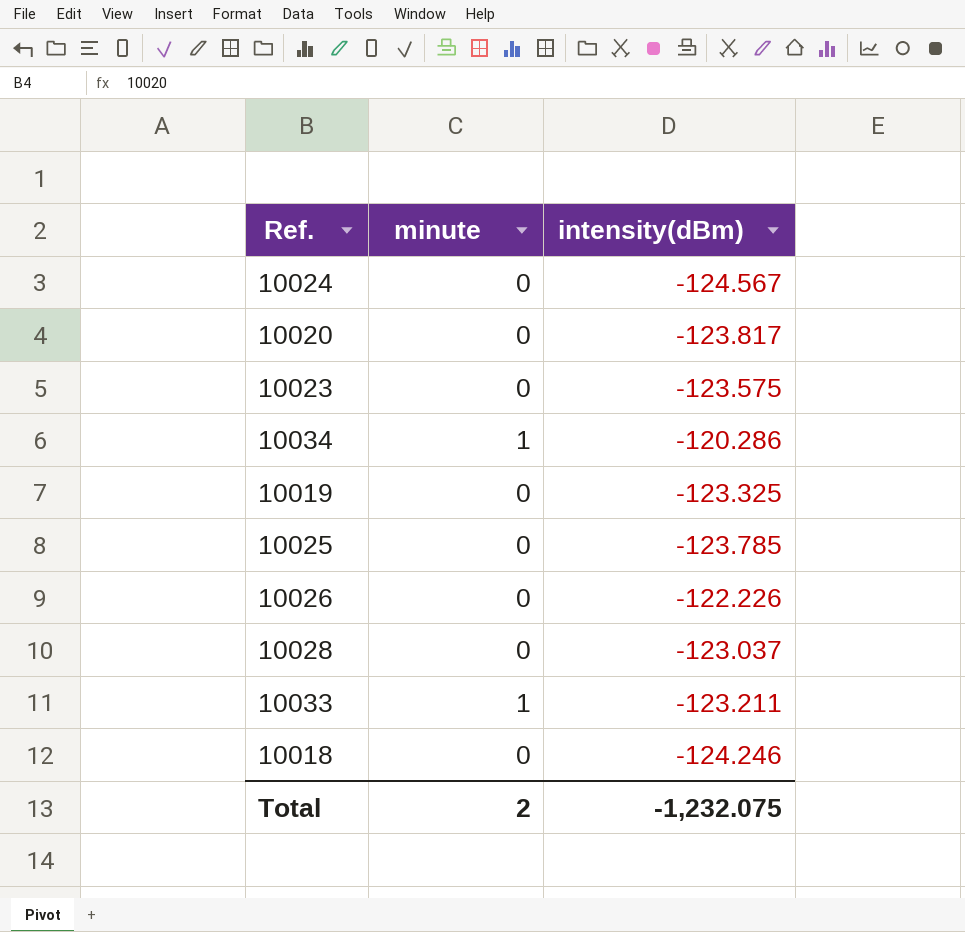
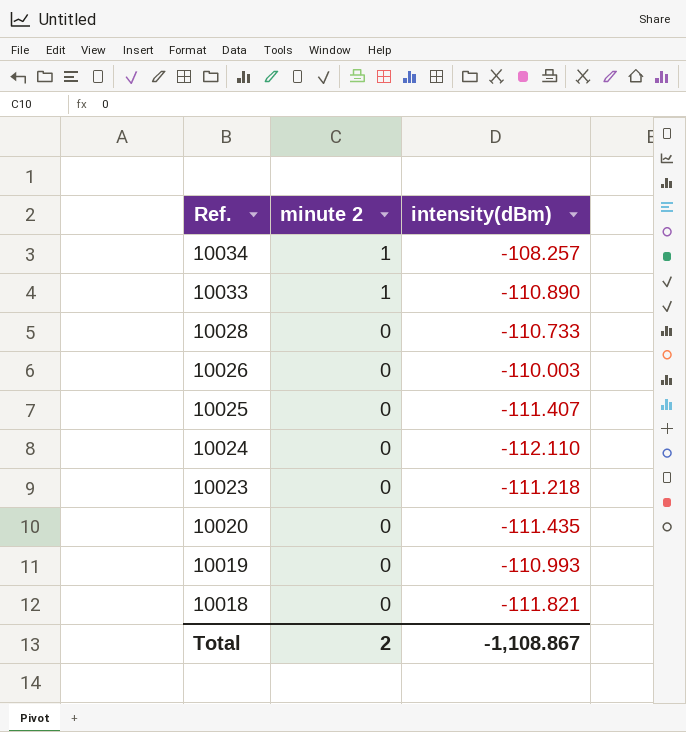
row order: none -> Ref. descending
column name: minute -> minute 2
10034 | intensity(dBm): -120.286 -> -108.257
10033 | intensity(dBm): -123.211 -> -110.890
10028 | intensity(dBm): -123.037 -> -110.733
10026 | intensity(dBm): -122.226 -> -110.003
10025 | intensity(dBm): -123.785 -> -111.407
10024 | intensity(dBm): -124.567 -> -112.110
10023 | intensity(dBm): -123.575 -> -111.218
10020 | intensity(dBm): -123.817 -> -111.435
10019 | intensity(dBm): -123.325 -> -110.993
10018 | intensity(dBm): -124.246 -> -111.821
Total | intensity(dBm): -1,232.075 -> -1,108.867

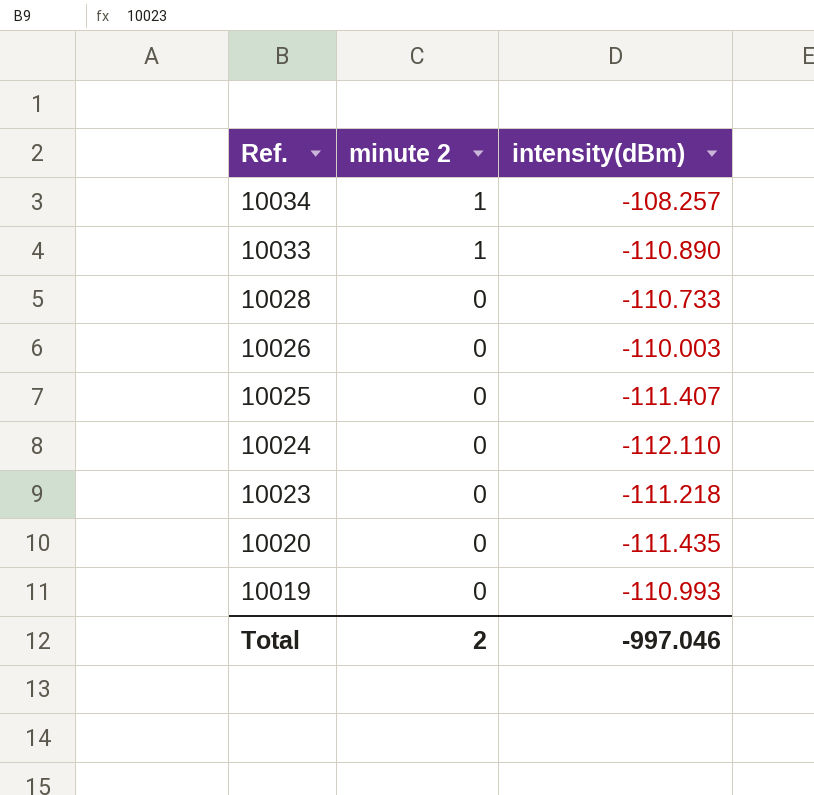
row 10018: 0 | -111.821 -> none
Total | intensity(dBm): -1,108.867 -> -997.046

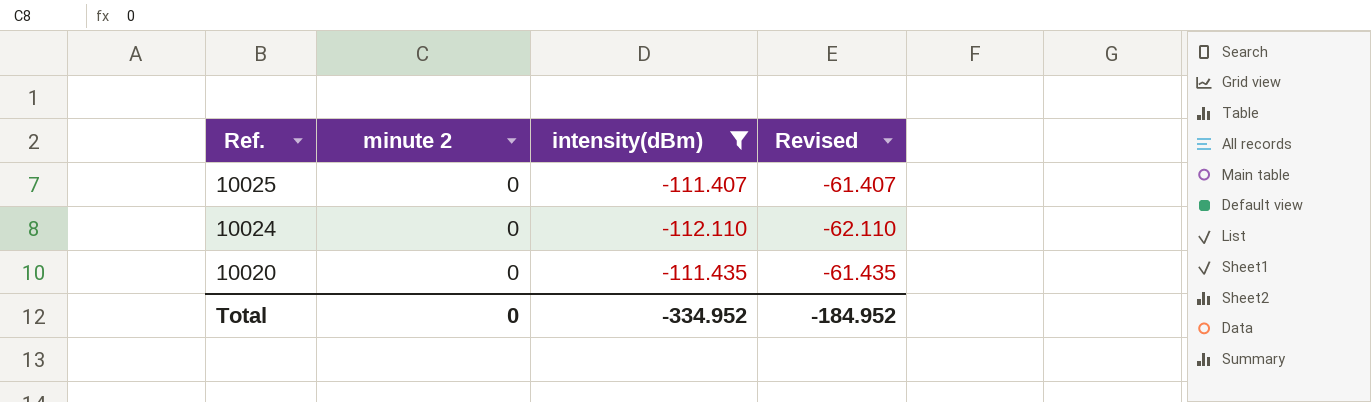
filter: none -> intensity(dBm) <= -111.407
column Revised | formula: none -> [intensity(dBm)] + 50
Total | minute 2: 2 -> 0
Total | intensity(dBm): -997.046 -> -334.952

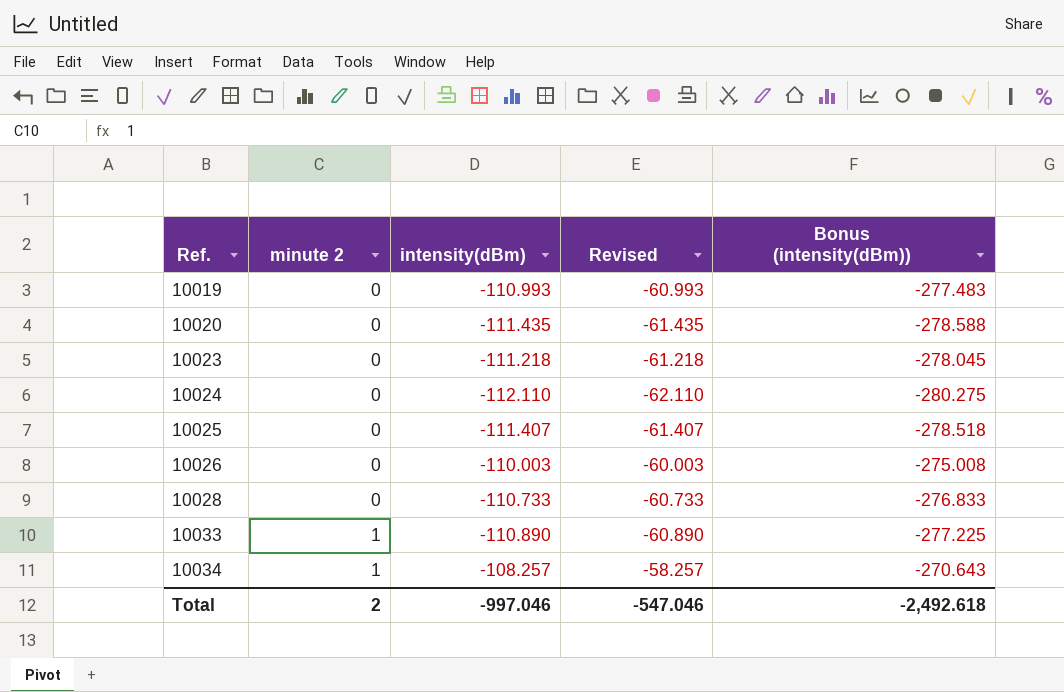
filter: intensity(dBm) <= -111.407 -> none
row order: Ref. descending -> Ref. ascending
column Bonus (intensity(dBm)) | formula: none -> [intensity(dBm)] * 2.5
Total | minute 2: 0 -> 2
Total | intensity(dBm): -334.952 -> -997.046
Total | Revised: -184.952 -> -547.046

